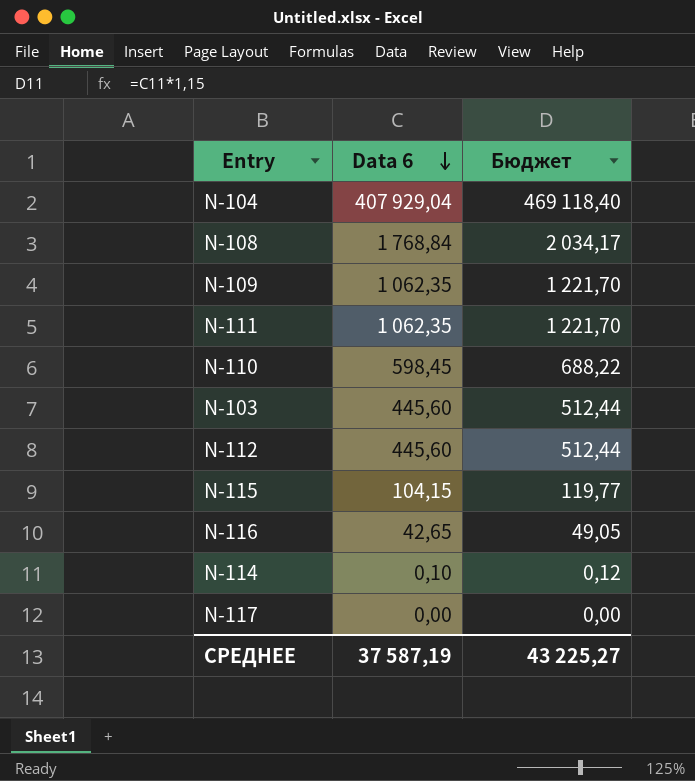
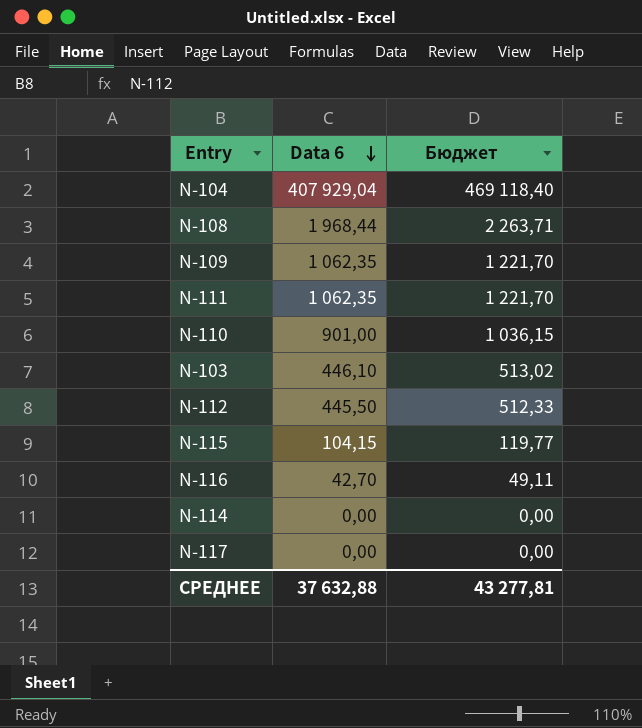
N-108 | Data 6: 1 768,84 -> 1 968,44
N-108 | Бюджет: 2 034,17 -> 2 263,71
N-110 | Data 6: 598,45 -> 901,00
N-110 | Бюджет: 688,22 -> 1 036,15
N-103 | Data 6: 445,60 -> 446,10
N-103 | Бюджет: 512,44 -> 513,02
N-112 | Data 6: 445,60 -> 445,50
N-112 | Бюджет: 512,44 -> 512,33
N-116 | Data 6: 42,65 -> 42,70
N-116 | Бюджет: 49,05 -> 49,11
N-114 | Data 6: 0,10 -> 0,00
N-114 | Бюджет: 0,12 -> 0,00
СРЕДНЕЕ | Data 6: 37 587,19 -> 37 632,88
СРЕДНЕЕ | Бюджет: 43 225,27 -> 43 277,81

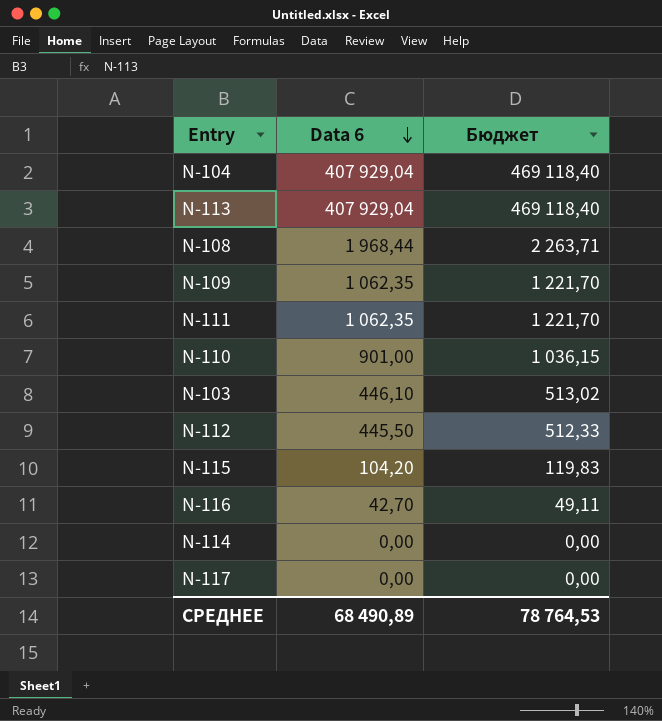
row N-113: none -> 407 929,04 | 469 118,40
N-115 | Data 6: 104,15 -> 104,20
N-115 | Бюджет: 119,77 -> 119,83
СРЕДНЕЕ | Data 6: 37 632,88 -> 68 490,89
СРЕДНЕЕ | Бюджет: 43 277,81 -> 78 764,53

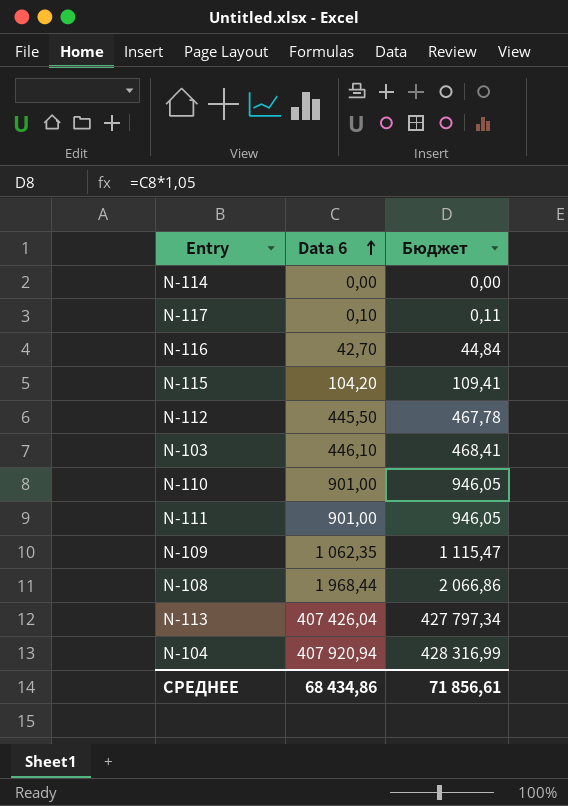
row order: Data 6 descending -> Data 6 ascending
column Бюджет | formula: [Data 6] * 1,15 -> [Data 6] * 1,05
N-117 | Data 6: 0,00 -> 0,10
N-111 | Data 6: 1 062,35 -> 901,00
N-113 | Data 6: 407 929,04 -> 407 426,04
N-104 | Data 6: 407 929,04 -> 407 920,94
СРЕДНЕЕ | Data 6: 68 490,89 -> 68 434,86
СРЕДНЕЕ | Бюджет: 78 764,53 -> 71 856,61

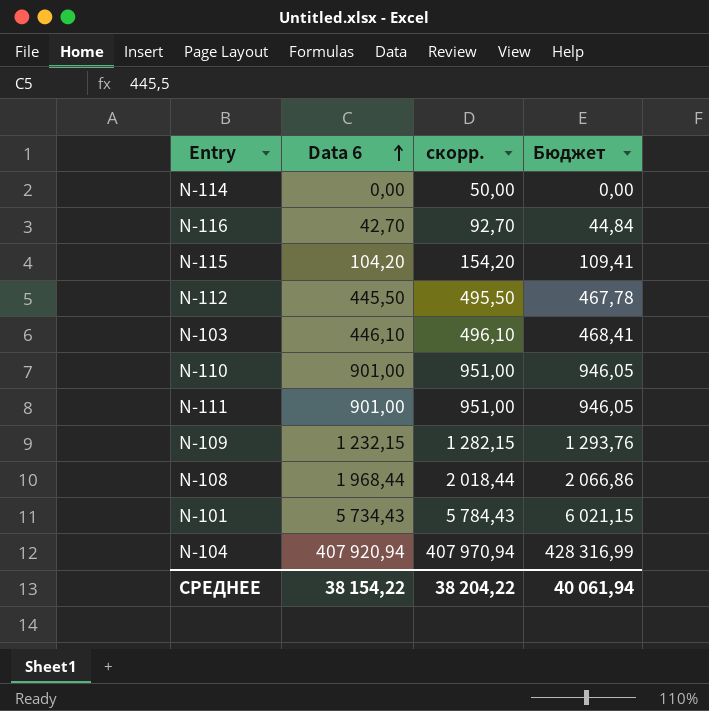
column скорр. | formula: none -> [Data 6] + 50
row N-117: 0,10 | 0,11 -> none
row N-113: 407 426,04 | 427 797,34 -> none
N-109 | Data 6: 1 062,35 -> 1 232,15
N-109 | Бюджет: 1 115,47 -> 1 293,76
row N-101: none -> 5 734,43 | 5 784,43 | 6 021,15
СРЕДНЕЕ | Data 6: 68 434,86 -> 38 154,22
СРЕДНЕЕ | Бюджет: 71 856,61 -> 40 061,94

